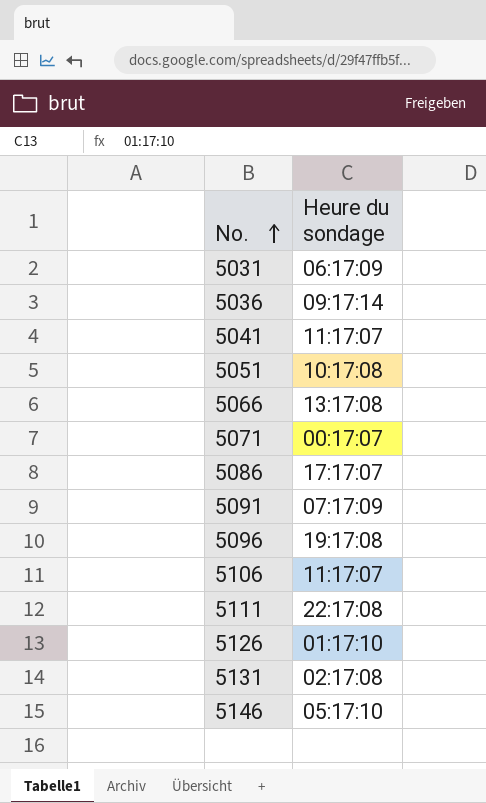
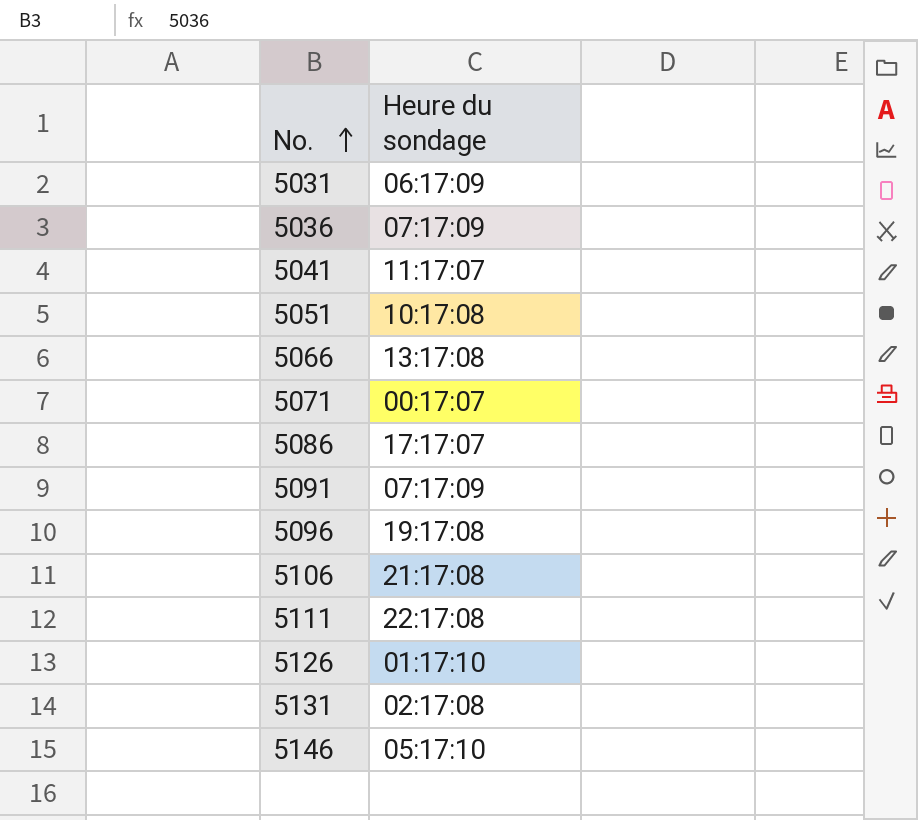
5036 | Heure du sondage: 09:17:14 -> 07:17:09
5106 | Heure du sondage: 11:17:07 -> 21:17:08

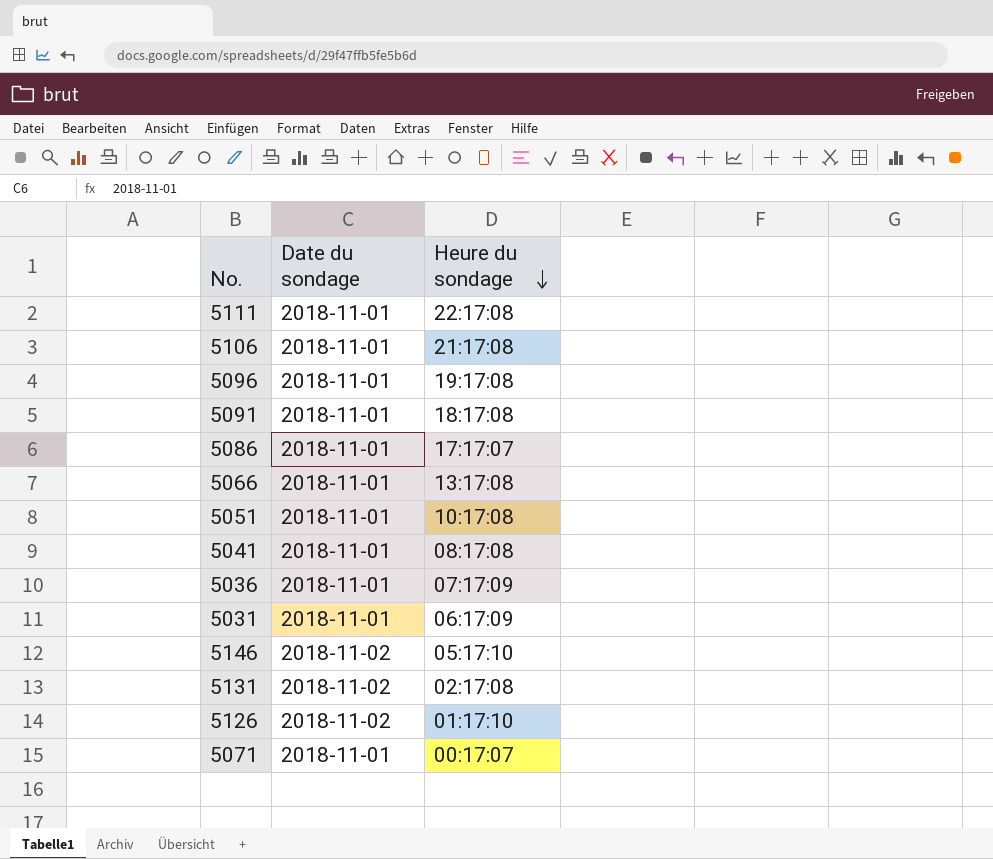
row order: No. ascending -> Heure du sondage descending
column Date du sondage | position: none -> 2
5091 | Heure du sondage: 07:17:09 -> 18:17:08
5041 | Heure du sondage: 11:17:07 -> 08:17:08

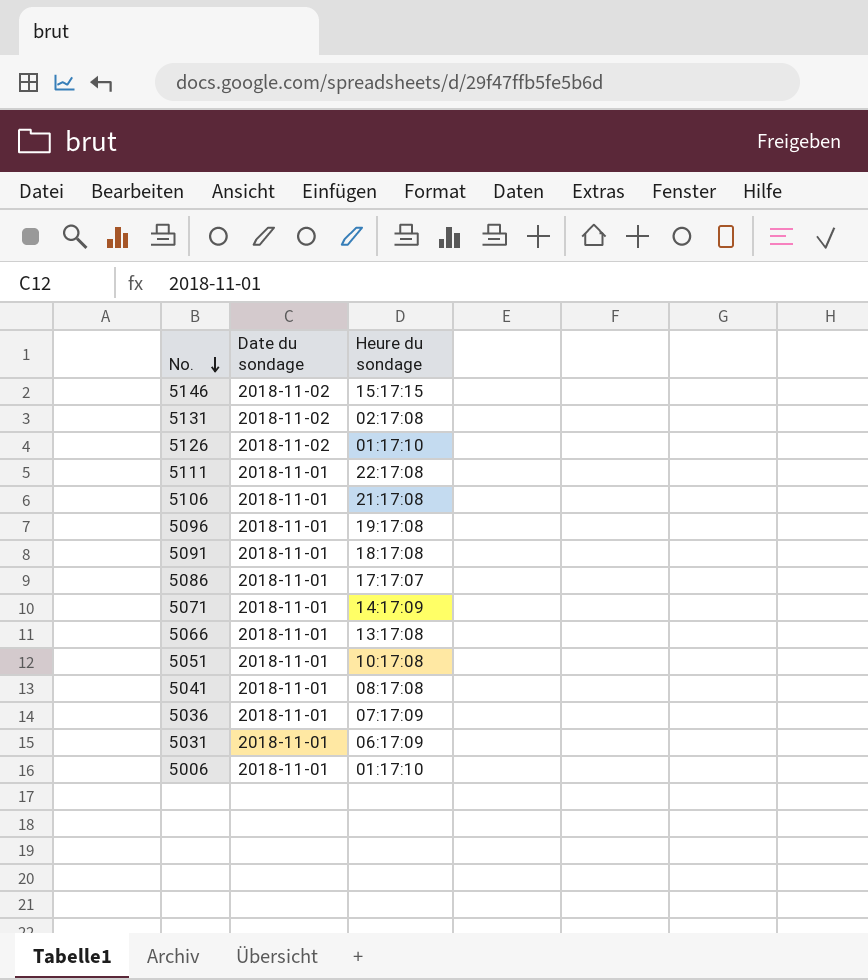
row order: Heure du sondage descending -> No. descending
5146 | Heure du sondage: 05:17:10 -> 15:17:15
5071 | Heure du sondage: 00:17:07 -> 14:17:09
row 5006: none -> 2018-11-01 | 01:17:10

